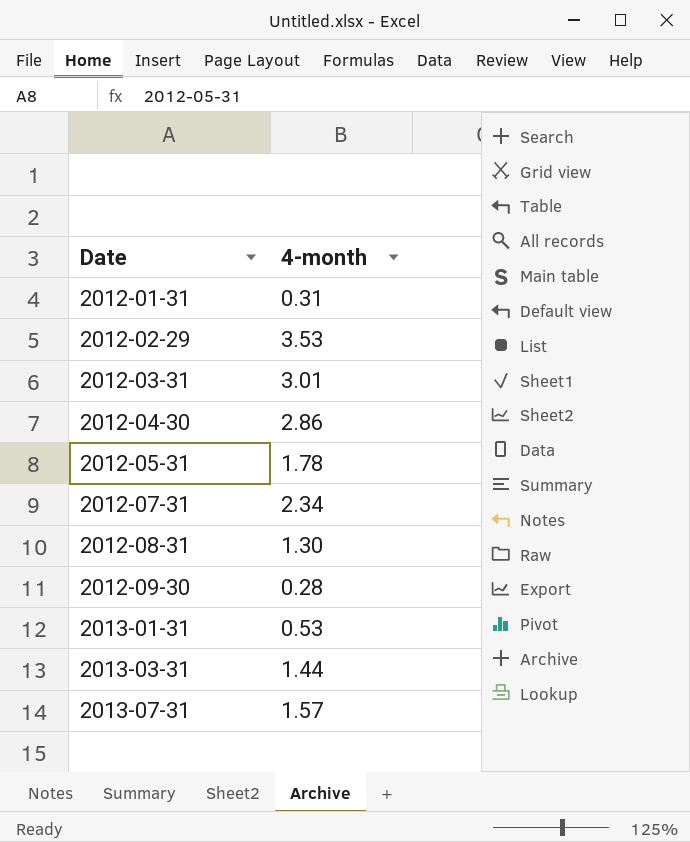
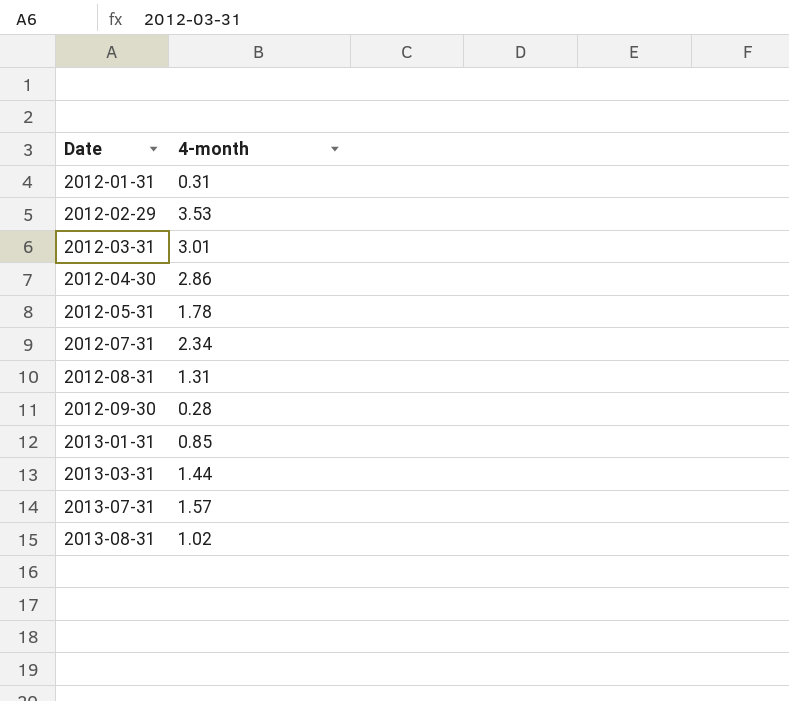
2012-08-31 | 4-month: 1.30 -> 1.31
2013-01-31 | 4-month: 0.53 -> 0.85
row 2013-08-31: none -> 1.02

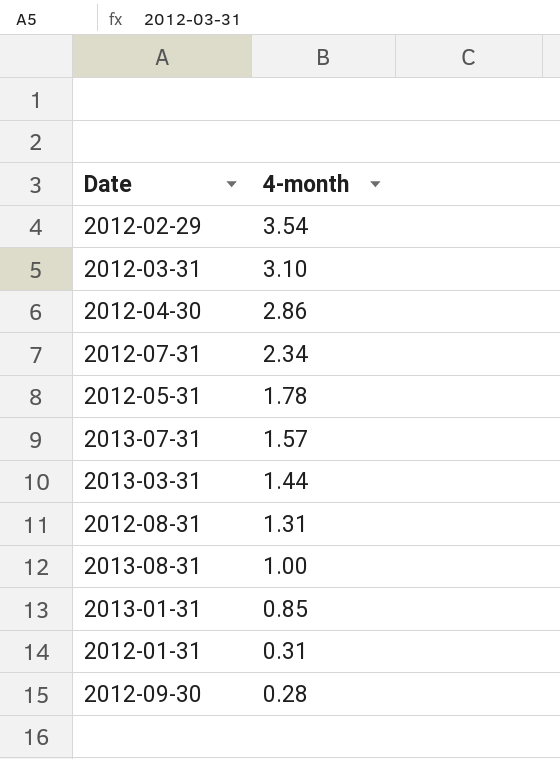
row order: Date ascending -> 4-month descending
2012-02-29 | 4-month: 3.53 -> 3.54
2012-03-31 | 4-month: 3.01 -> 3.10
2013-08-31 | 4-month: 1.02 -> 1.00

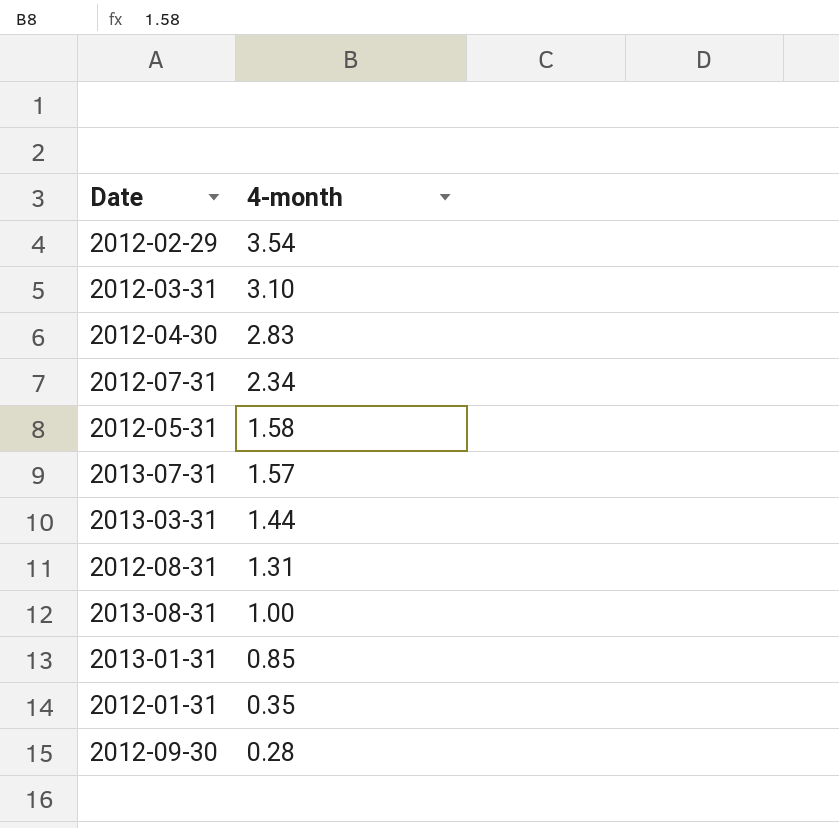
2012-04-30 | 4-month: 2.86 -> 2.83
2012-05-31 | 4-month: 1.78 -> 1.58
2012-01-31 | 4-month: 0.31 -> 0.35

